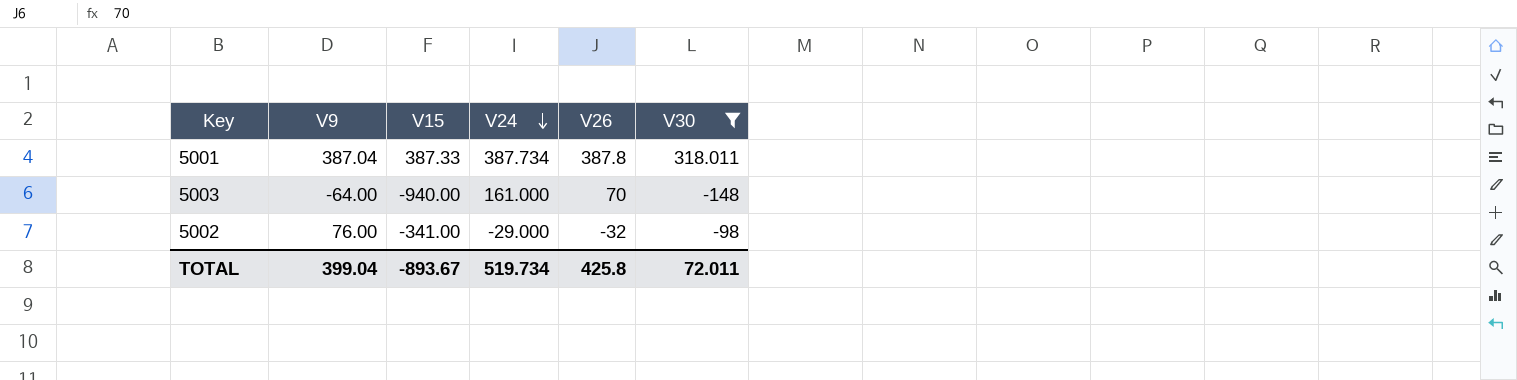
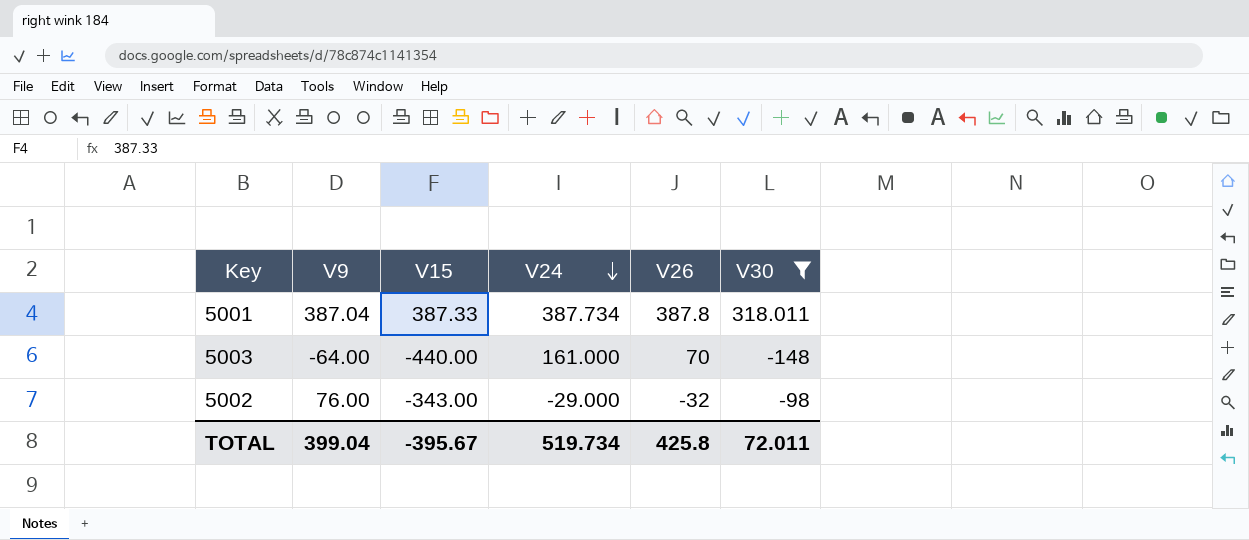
5003 | V15: -940.00 -> -440.00
5002 | V15: -341.00 -> -343.00
TOTAL | V15: -893.67 -> -395.67

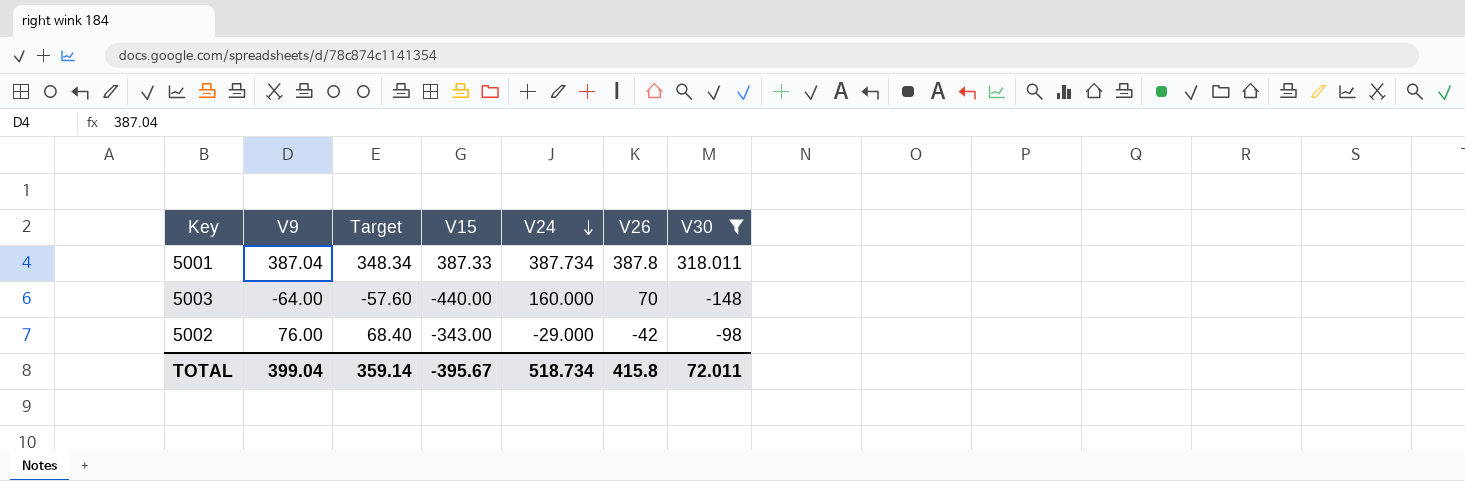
column Target | formula: none -> [V9] * 0.9
5003 | V24: 161.000 -> 160.000
5002 | V26: -32 -> -42
TOTAL | V24: 519.734 -> 518.734
TOTAL | V26: 425.8 -> 415.8

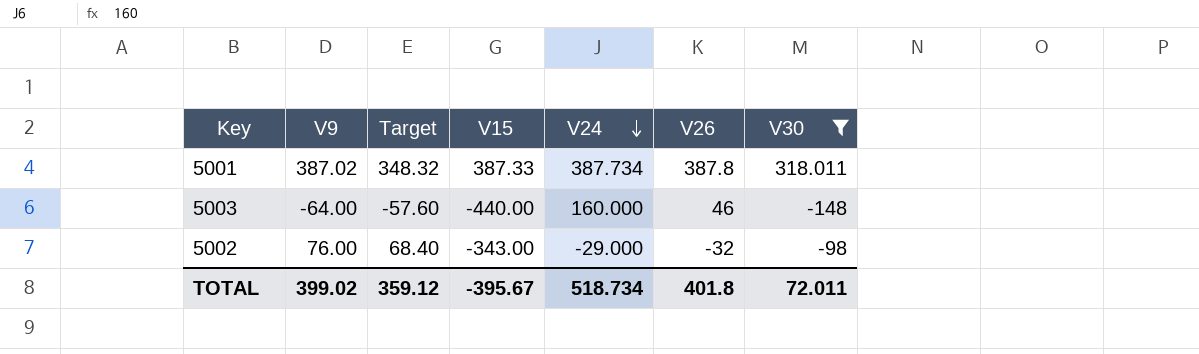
5001 | V9: 387.04 -> 387.02
5001 | Target: 348.34 -> 348.32
5003 | V26: 70 -> 46
5002 | V26: -42 -> -32
TOTAL | V9: 399.04 -> 399.02
TOTAL | Target: 359.14 -> 359.12
TOTAL | V26: 415.8 -> 401.8

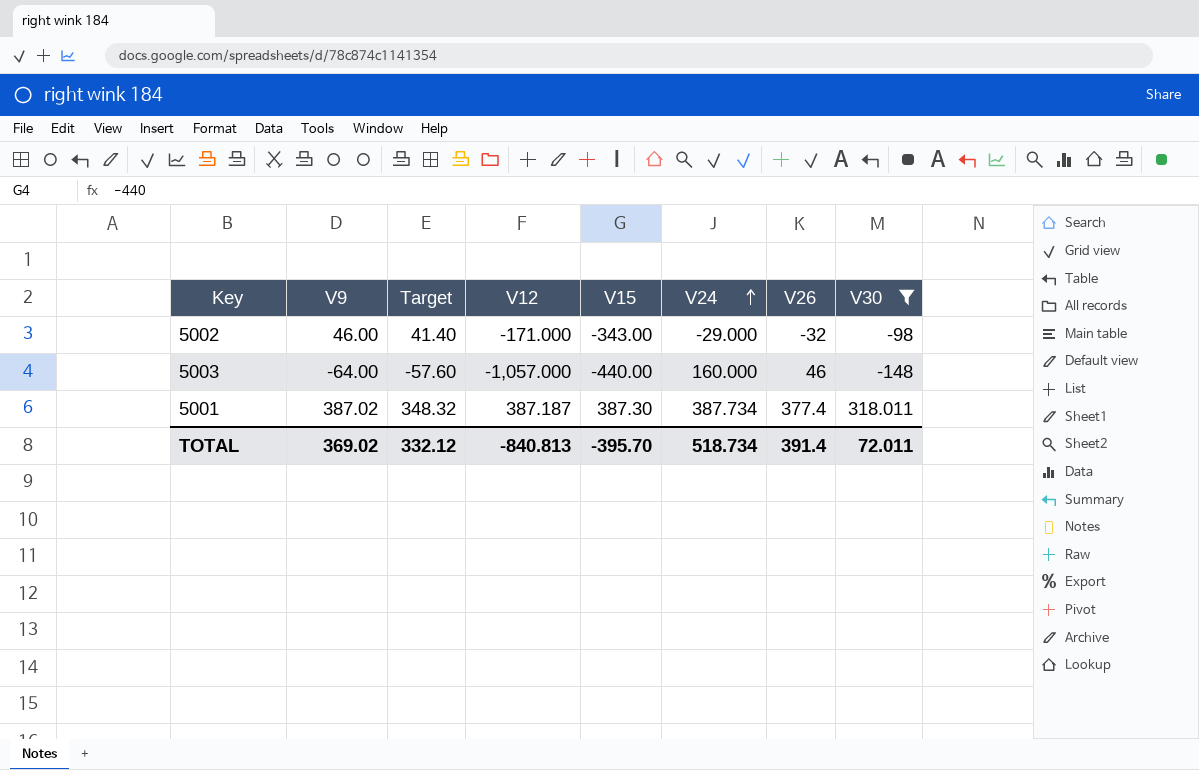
row order: V24 descending -> V24 ascending
column V12 | position: none -> 4
5002 | V9: 76.00 -> 46.00
5002 | Target: 68.40 -> 41.40
5001 | V15: 387.33 -> 387.30
5001 | V26: 387.8 -> 377.4
TOTAL | V9: 399.02 -> 369.02
TOTAL | Target: 359.12 -> 332.12
TOTAL | V15: -395.67 -> -395.70
TOTAL | V26: 401.8 -> 391.4

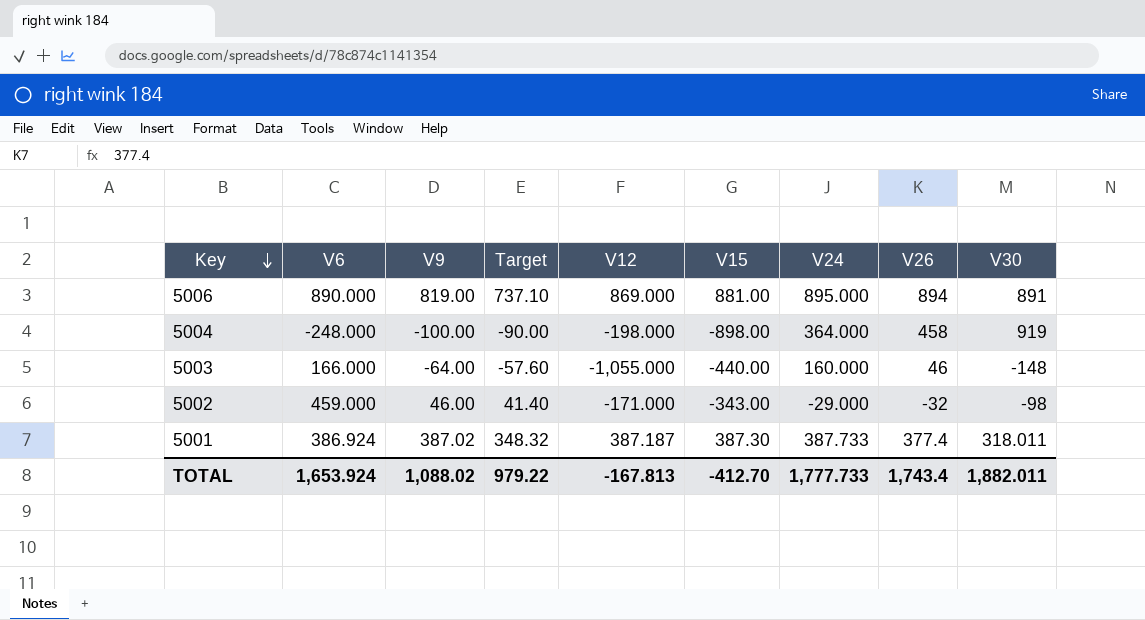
filter: V30 <= 318.011 -> none
row order: V24 ascending -> Key descending
column V6 | position: none -> 2
5003 | V12: -1,057.000 -> -1,055.000
5001 | V24: 387.734 -> 387.733
TOTAL | V9: 369.02 -> 1,088.02
TOTAL | Target: 332.12 -> 979.22
TOTAL | V12: -840.813 -> -167.813
TOTAL | V15: -395.70 -> -412.70
TOTAL | V24: 518.734 -> 1,777.733
TOTAL | V26: 391.4 -> 1,743.4
TOTAL | V30: 72.011 -> 1,882.011

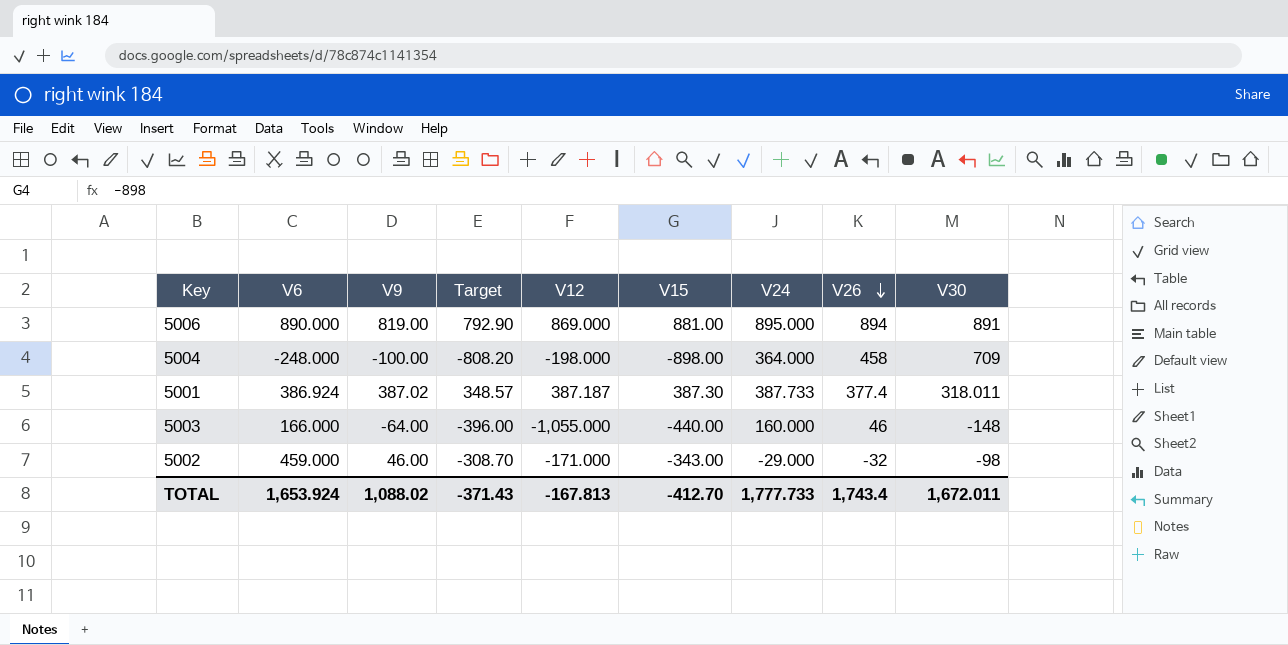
row order: Key descending -> V26 descending
column Target | formula: [V9] * 0.9 -> [V15] * 0.9
5004 | V30: 919 -> 709
TOTAL | Target: 979.22 -> -371.43
TOTAL | V30: 1,882.011 -> 1,672.011

